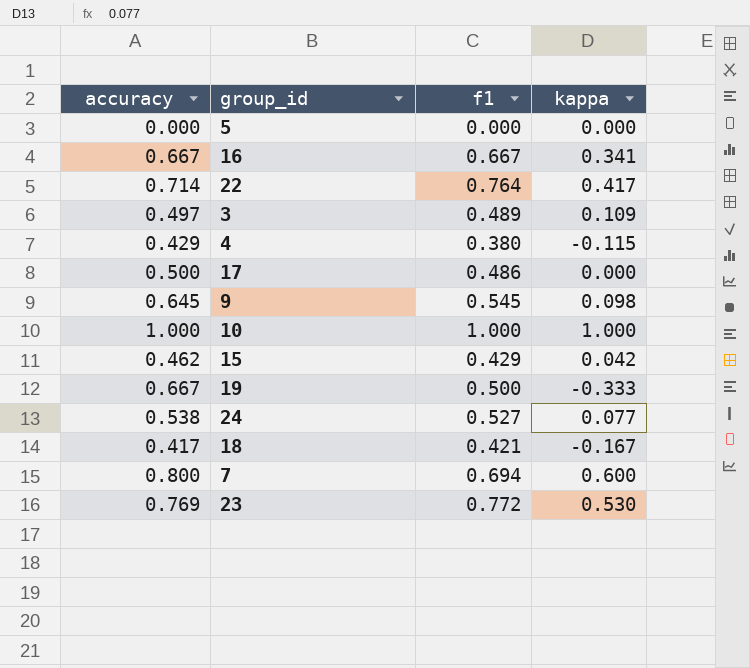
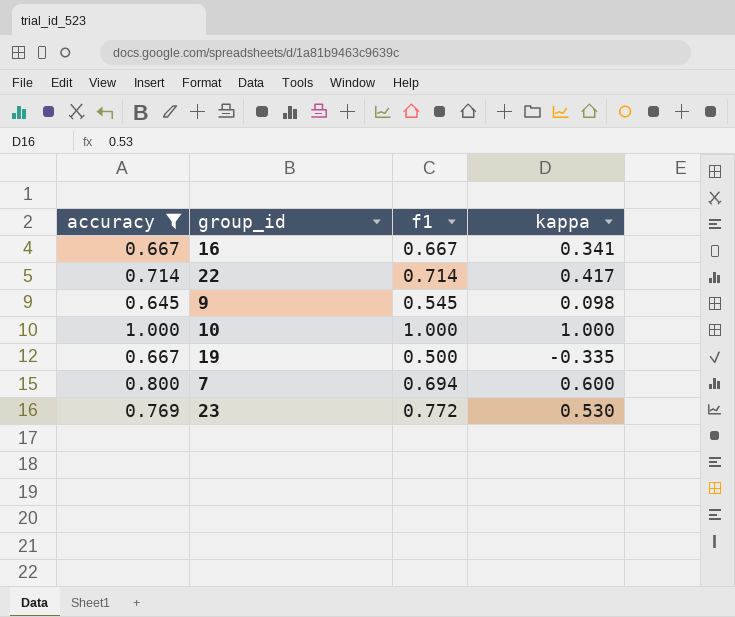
filter: none -> accuracy >= 0.645
22 | f1: 0.764 -> 0.714
19 | kappa: -0.333 -> -0.335

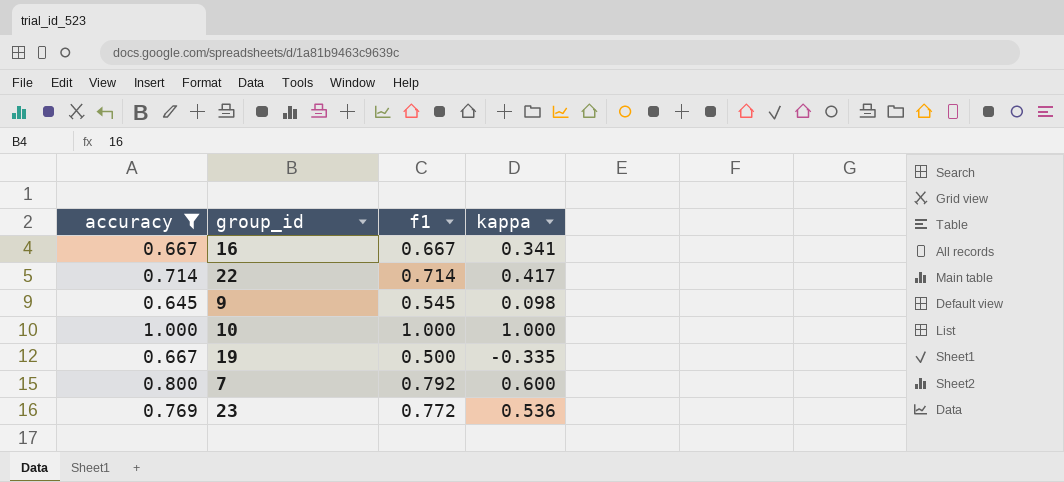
7 | f1: 0.694 -> 0.792
23 | kappa: 0.530 -> 0.536

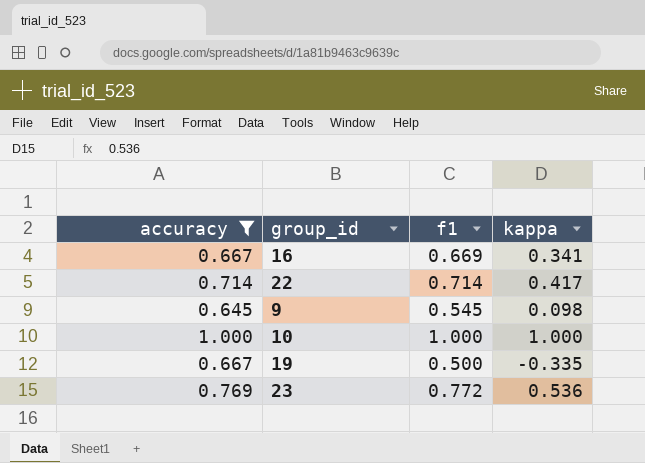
row 7: 0.800 | 0.792 | 0.600 -> none
16 | f1: 0.667 -> 0.669

